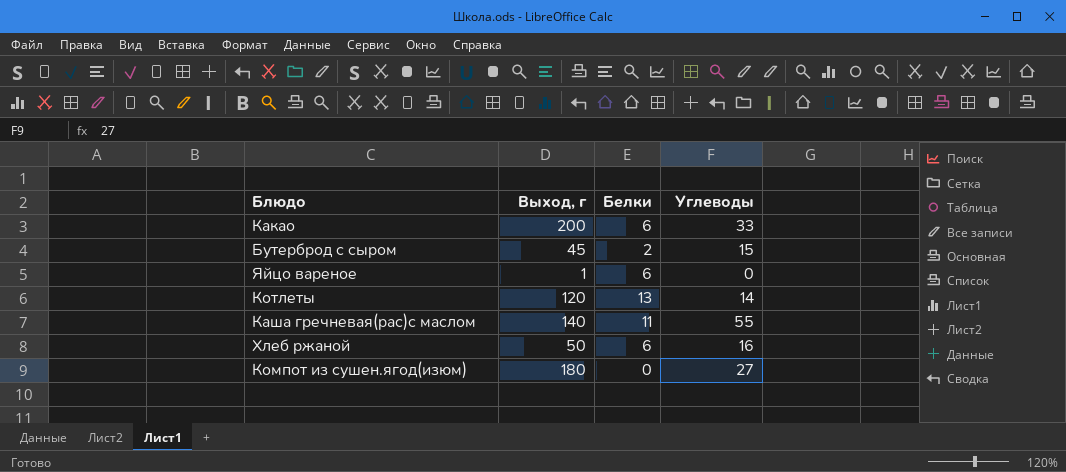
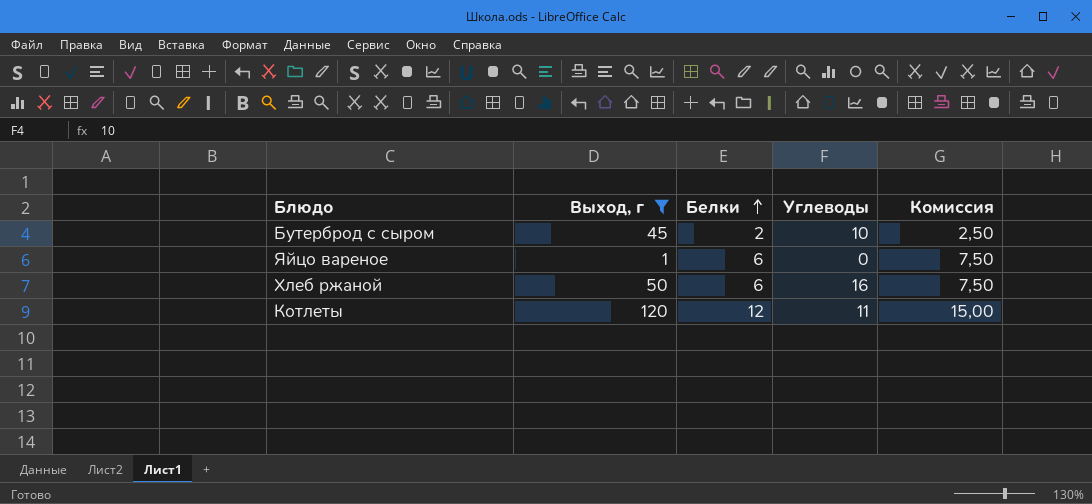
filter: none -> Выход, г <= 120
row order: none -> Белки ascending
column Комиссия | formula: none -> [Белки] * 1,25
Бутерброд с сыром | Углеводы: 15 -> 10
Котлеты | Белки: 13 -> 12
Котлеты | Углеводы: 14 -> 11

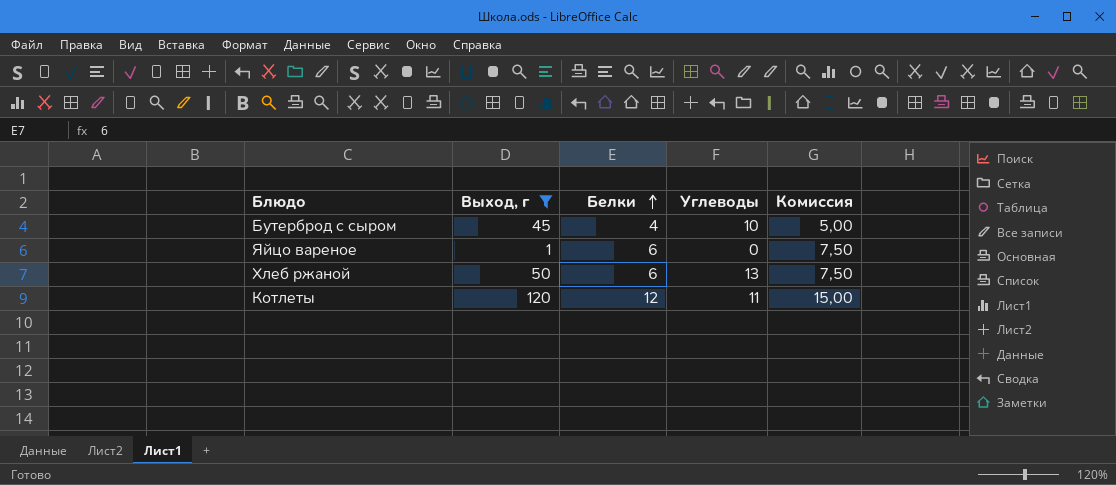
Бутерброд с сыром | Белки: 2 -> 4
Бутерброд с сыром | Комиссия: 2,50 -> 5,00
Хлеб ржаной | Углеводы: 16 -> 13

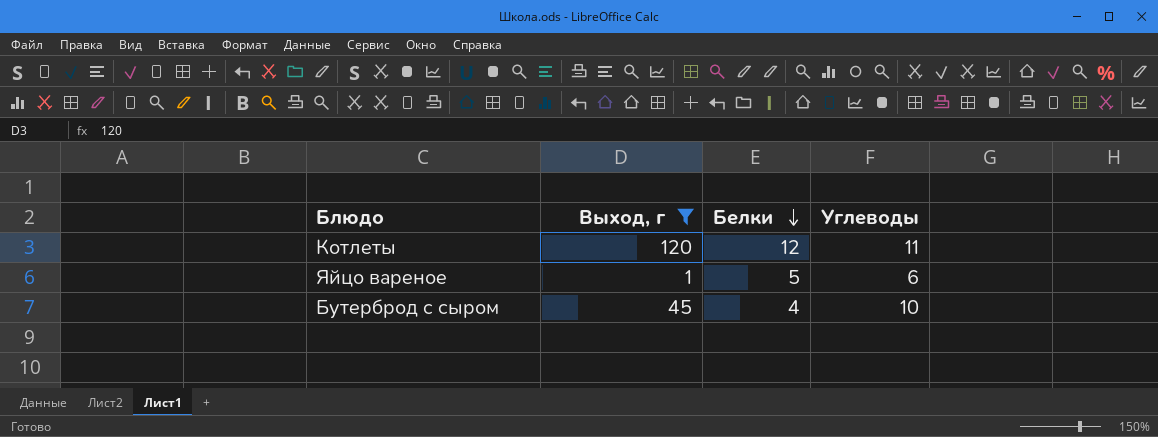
row order: Белки ascending -> Белки descending
column Комиссия | formula: [Белки] * 1,25 -> none
row Хлеб ржаной: 50 | 6 | 13 | 7,50 -> none
Яйцо вареное | Белки: 6 -> 5
Яйцо вареное | Углеводы: 0 -> 6

